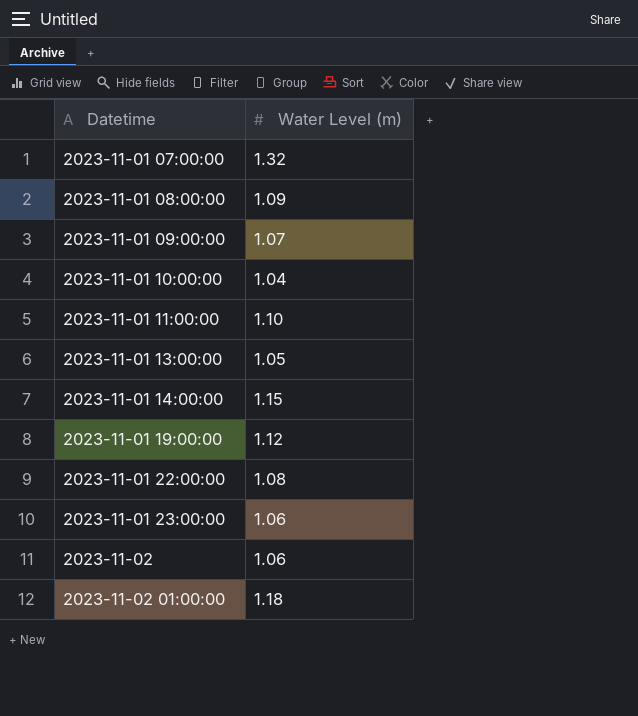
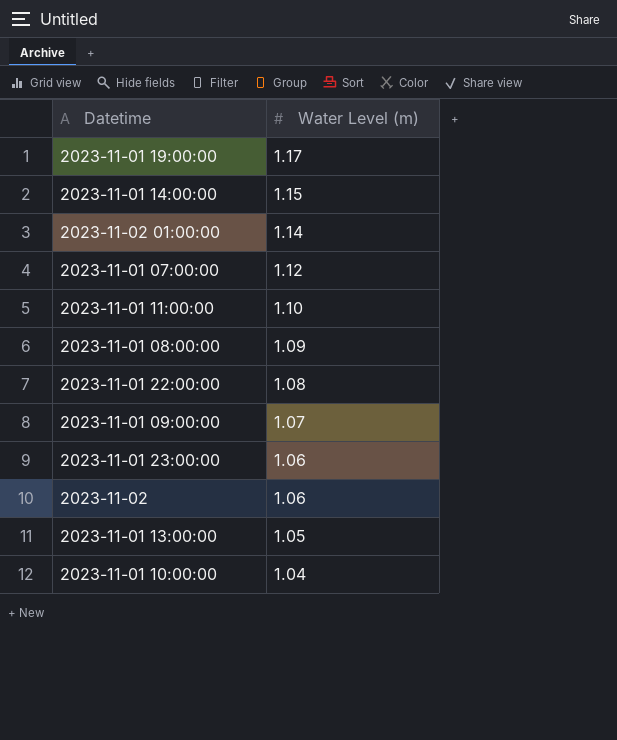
row order: Datetime ascending -> Water Level (m) descending
2023-11-01 19:00:00 | Water Level (m): 1.12 -> 1.17
2023-11-02 01:00:00 | Water Level (m): 1.18 -> 1.14
2023-11-01 07:00:00 | Water Level (m): 1.32 -> 1.12

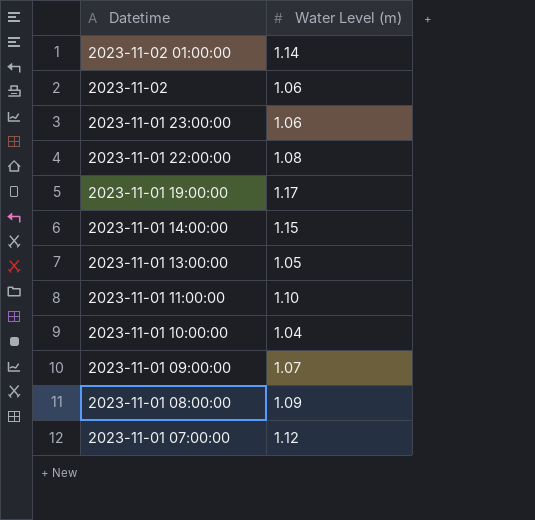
row order: Water Level (m) descending -> Datetime descending

